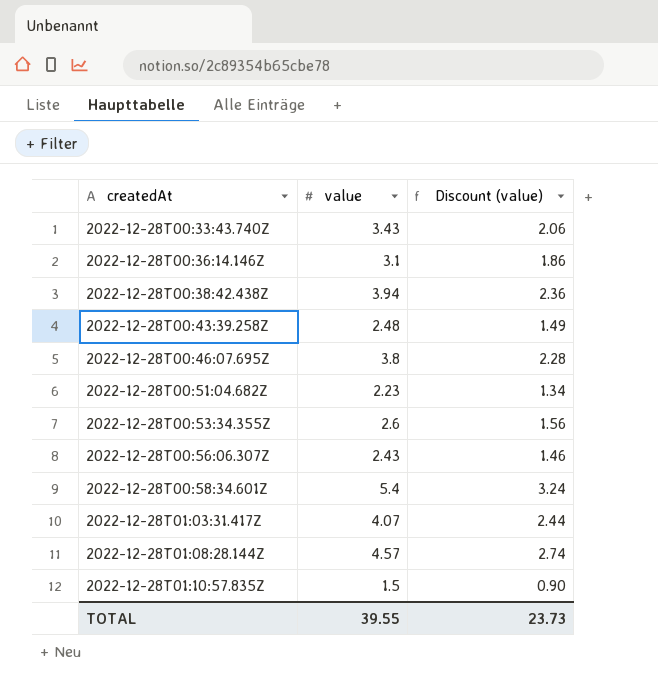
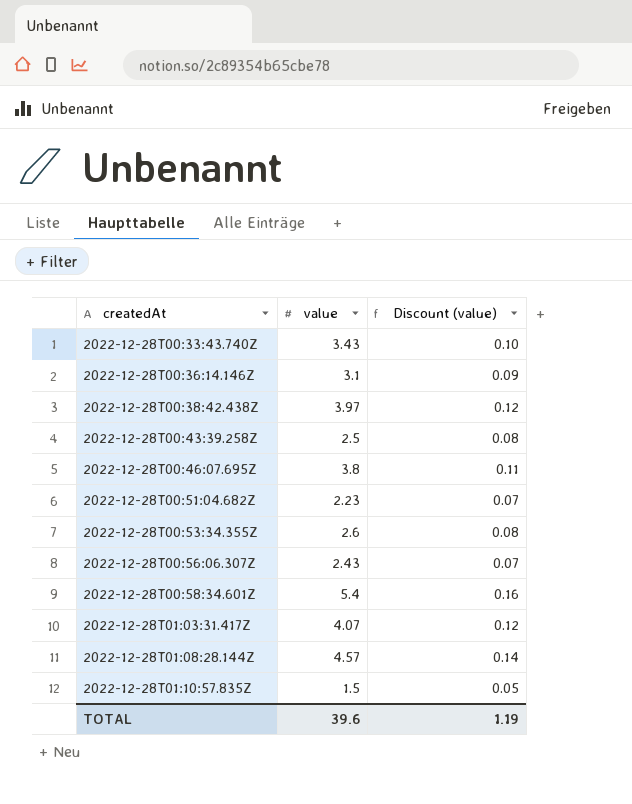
column Discount (value) | formula: [value] * 0.6 -> [value] * 0.03
2022-12-28T00:38:42.438Z | value: 3.94 -> 3.97
2022-12-28T00:43:39.258Z | value: 2.48 -> 2.5
TOTAL | value: 39.55 -> 39.6
TOTAL | Discount (value): 23.73 -> 1.19

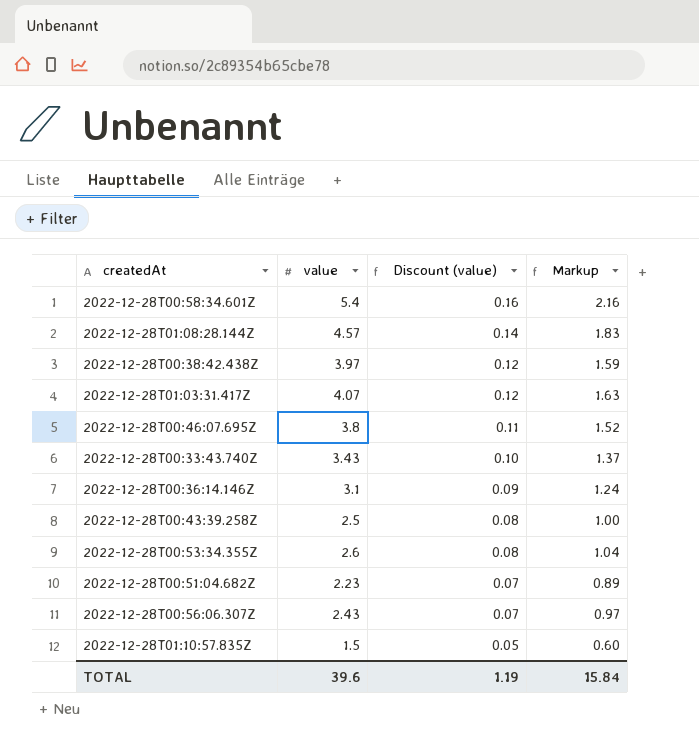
row order: createdAt ascending -> Discount (value) descending
column Markup | formula: none -> [value] * 0.4

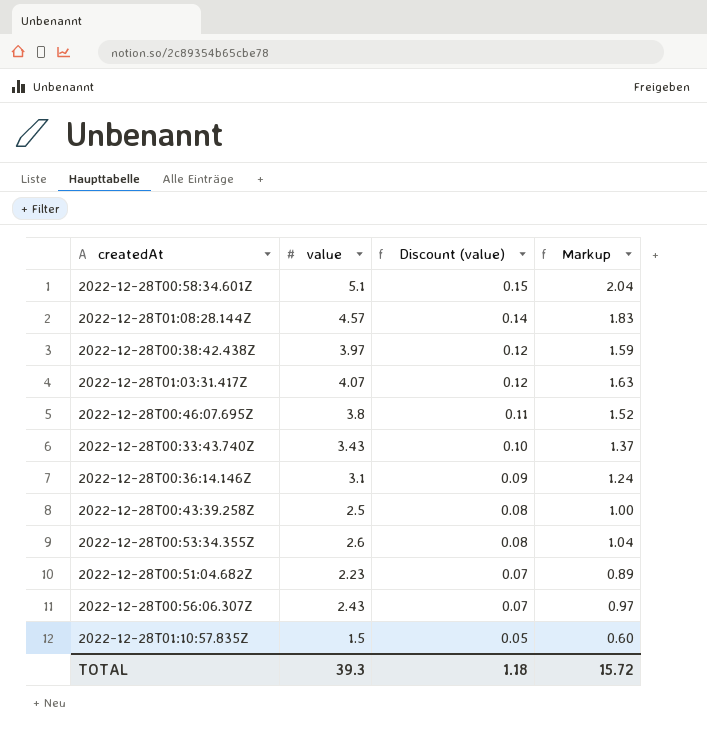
2022-12-28T00:58:34.601Z | value: 5.4 -> 5.1
2022-12-28T00:58:34.601Z | Discount (value): 0.16 -> 0.15
2022-12-28T00:58:34.601Z | Markup: 2.16 -> 2.04
TOTAL | value: 39.6 -> 39.3
TOTAL | Discount (value): 1.19 -> 1.18
TOTAL | Markup: 15.84 -> 15.72

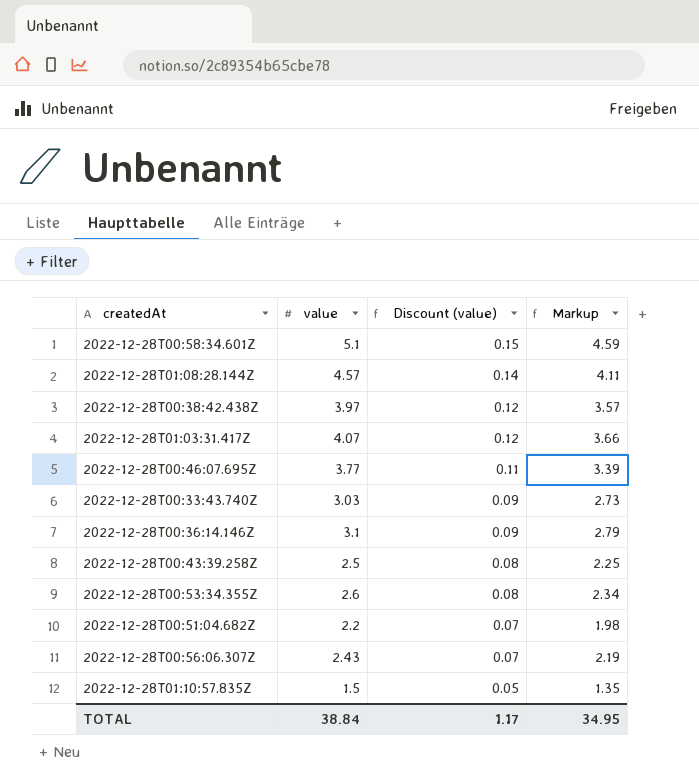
column Markup | formula: [value] * 0.4 -> [value] * 0.9
2022-12-28T00:46:07.695Z | value: 3.8 -> 3.77
2022-12-28T00:33:43.740Z | value: 3.43 -> 3.03
2022-12-28T00:33:43.740Z | Discount (value): 0.10 -> 0.09
2022-12-28T00:51:04.682Z | value: 2.23 -> 2.2
TOTAL | value: 39.3 -> 38.84
TOTAL | Discount (value): 1.18 -> 1.17
TOTAL | Markup: 15.72 -> 34.95

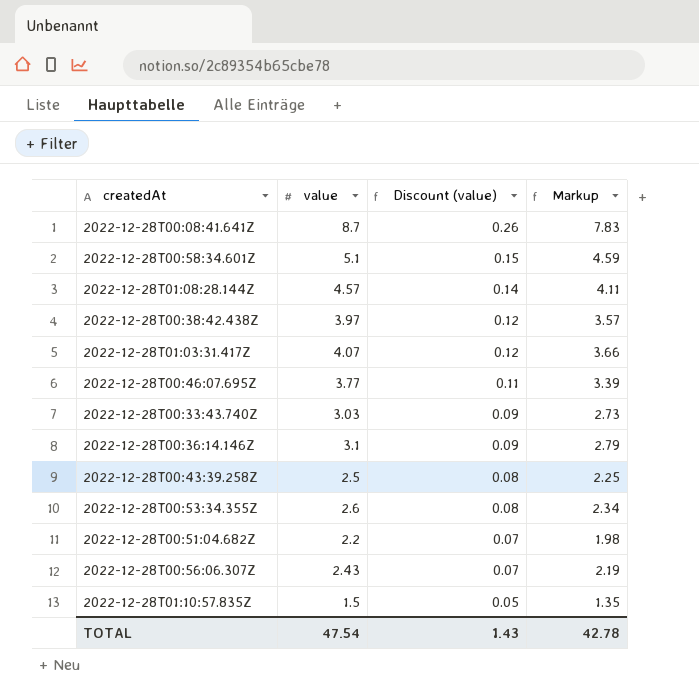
row 2022-12-28T00:08:41.641Z: none -> 8.7 | 0.26 | 7.83
TOTAL | value: 38.84 -> 47.54
TOTAL | Discount (value): 1.17 -> 1.43
TOTAL | Markup: 34.95 -> 42.78

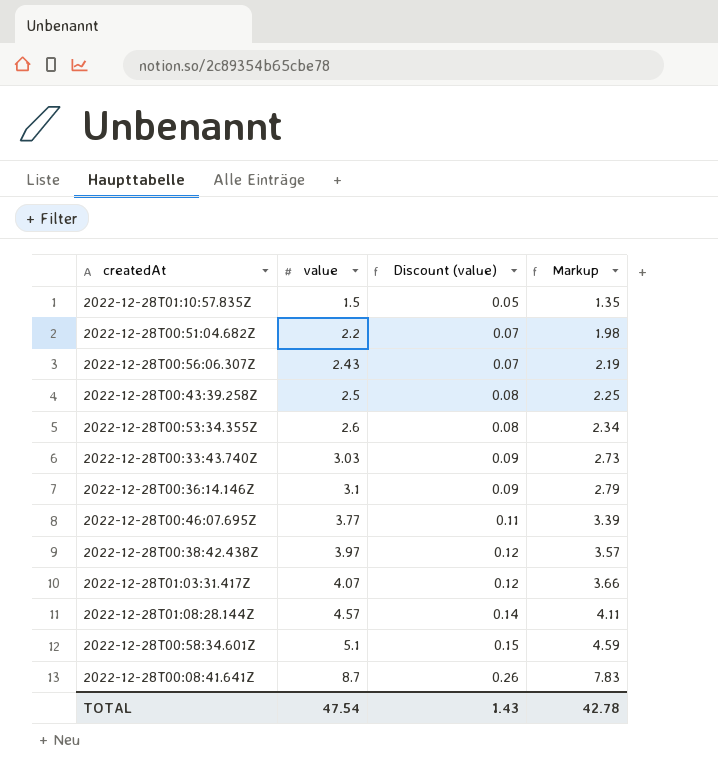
row order: Discount (value) descending -> value ascending

